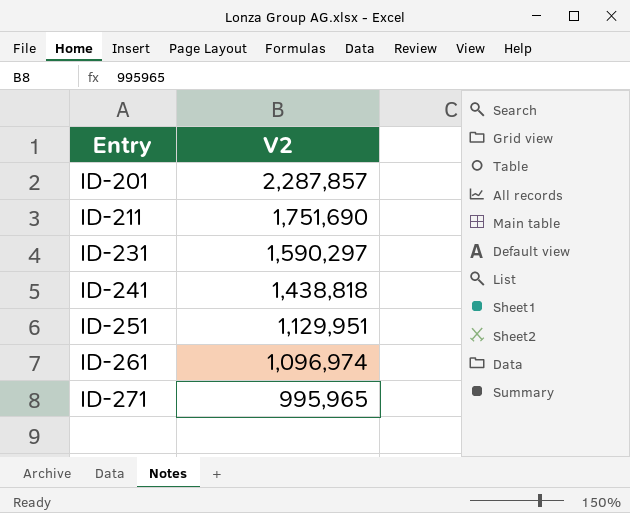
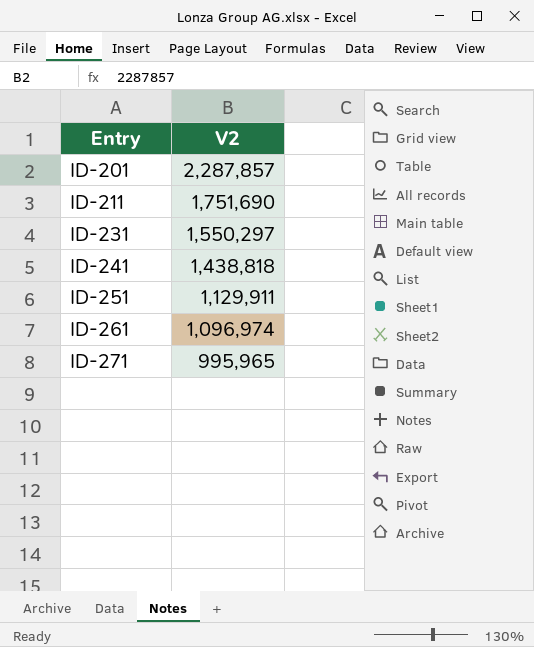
ID-231 | V2: 1,590,297 -> 1,550,297
ID-251 | V2: 1,129,951 -> 1,129,911

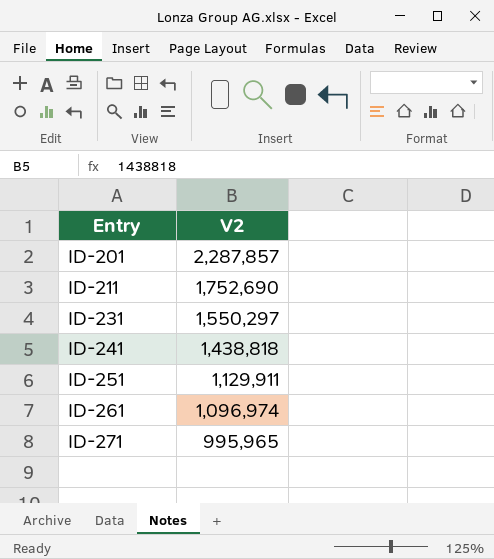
ID-211 | V2: 1,751,690 -> 1,752,690

